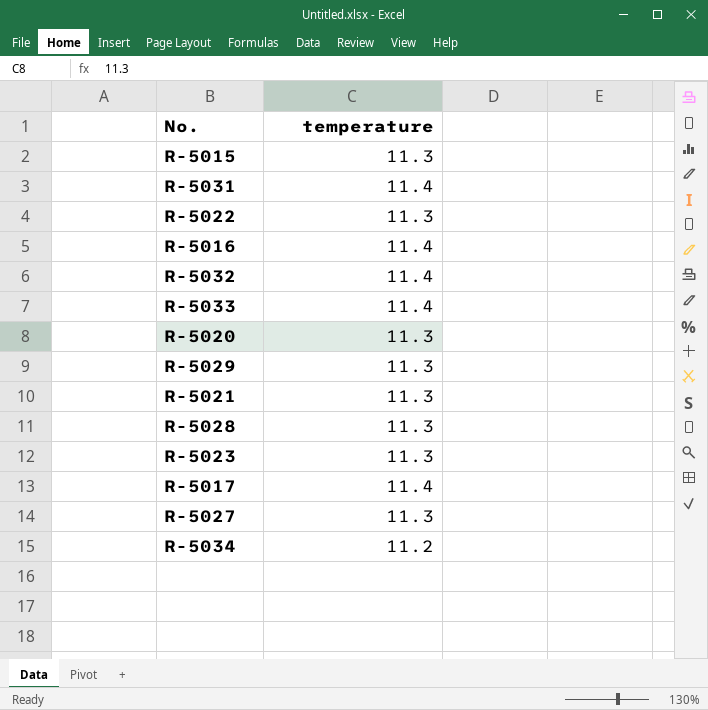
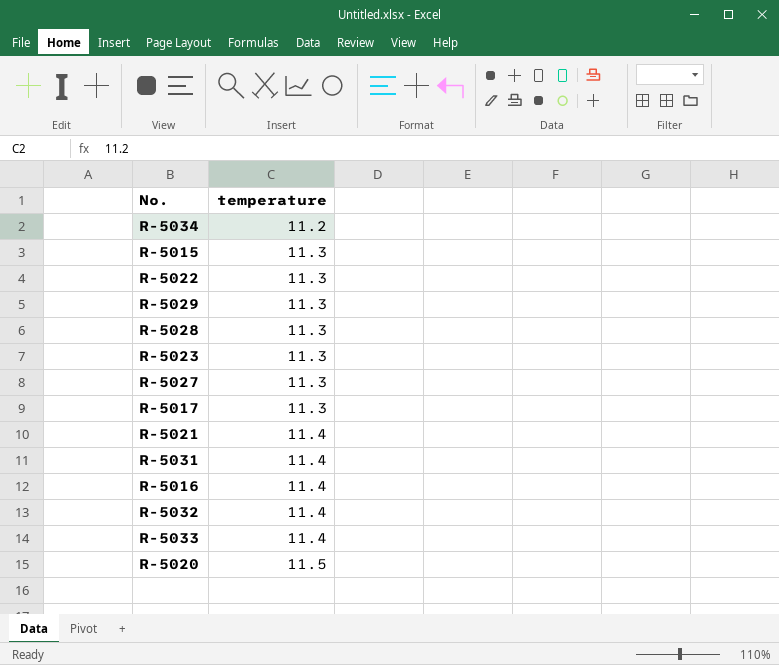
row order: none -> temperature ascending
R-5017 | temperature: 11.4 -> 11.3
R-5021 | temperature: 11.3 -> 11.4
R-5020 | temperature: 11.3 -> 11.5

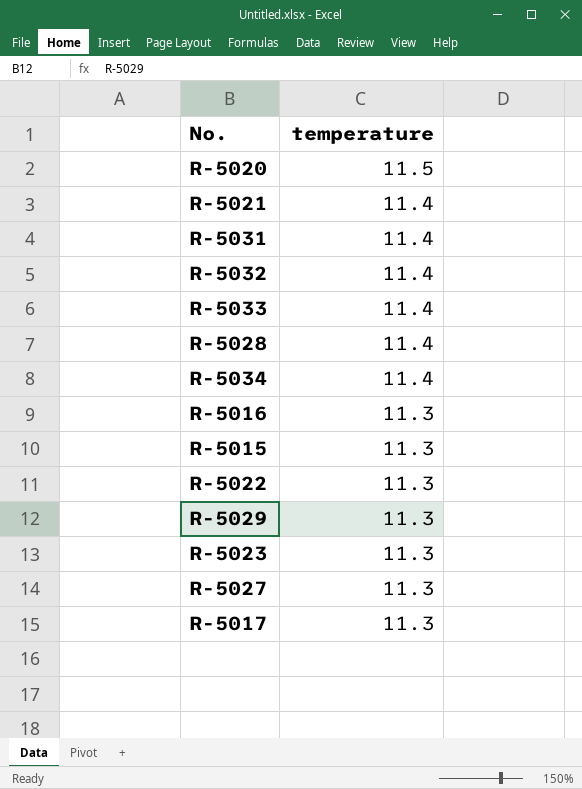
row order: temperature ascending -> temperature descending
R-5028 | temperature: 11.3 -> 11.4
R-5034 | temperature: 11.2 -> 11.4
R-5016 | temperature: 11.4 -> 11.3

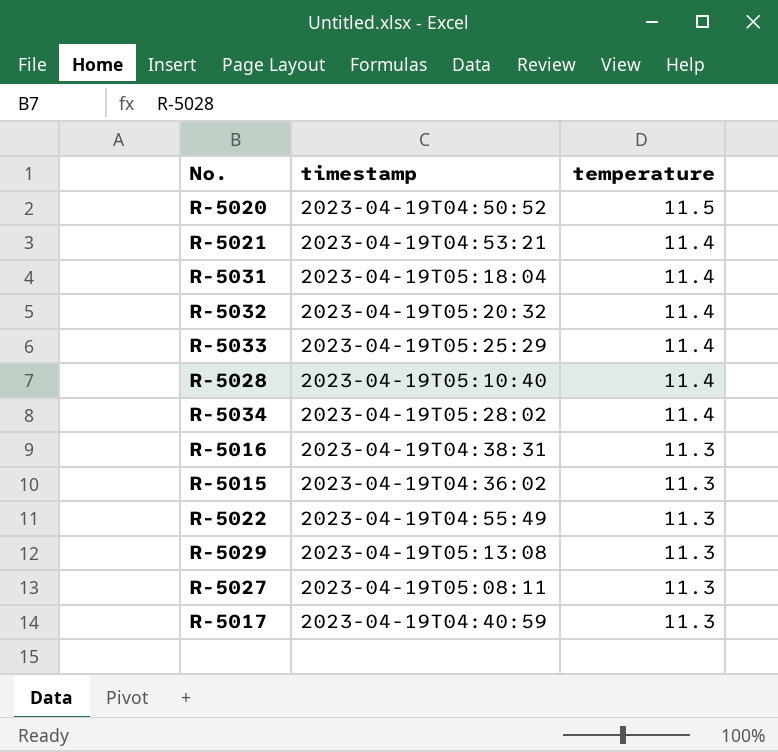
column timestamp | position: none -> 2
row R-5023: 11.3 -> none

